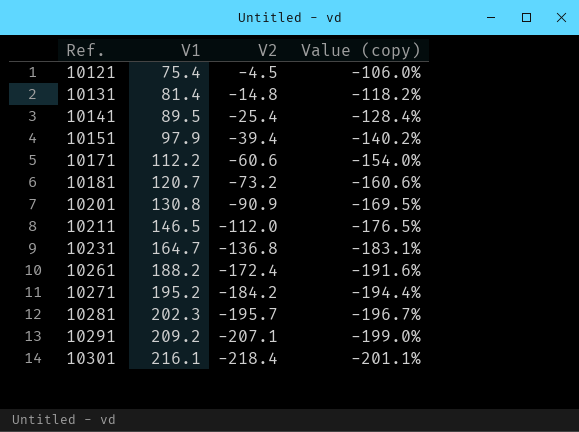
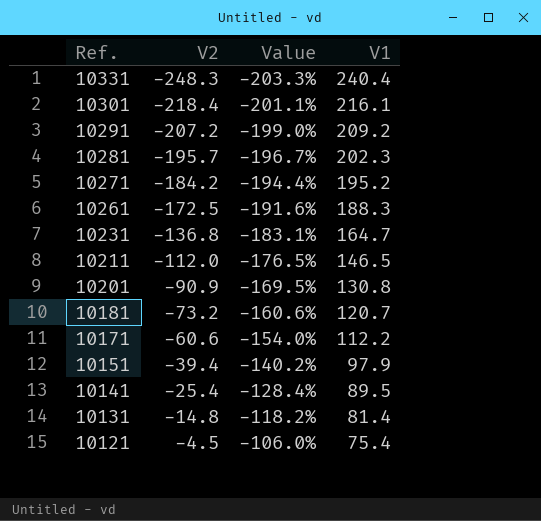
row order: Ref. ascending -> Ref. descending
column name: Value (copy) -> Value
column V1 | position: 2 -> 4
row 10331: none -> -248.3 | -203.3% | 240.4
10291 | V2: -207.1 -> -207.2
10261 | V2: -172.4 -> -172.5
10261 | V1: 188.2 -> 188.3

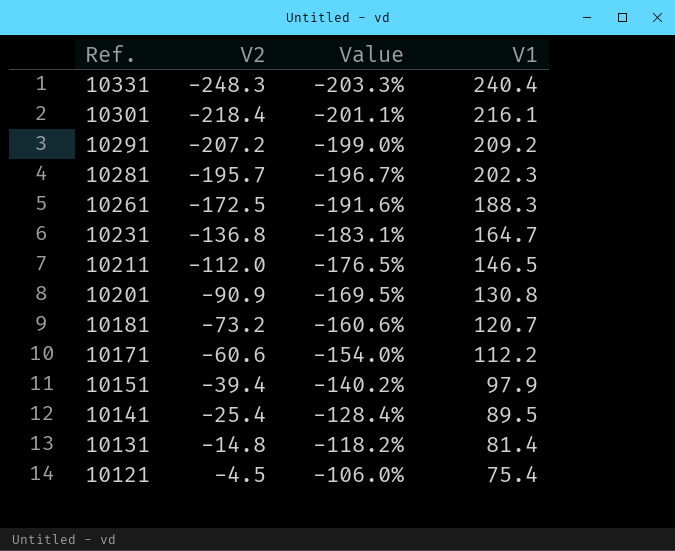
row 10271: -184.2 | -194.4% | 195.2 -> none

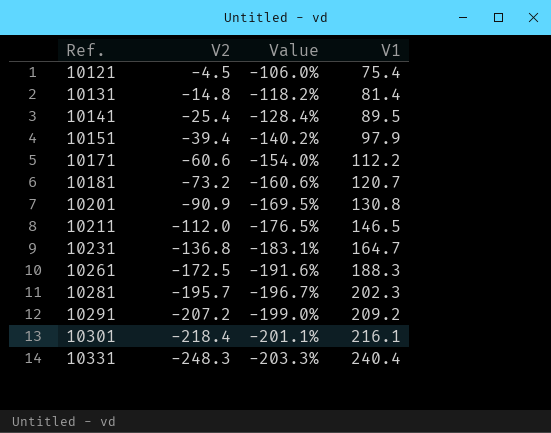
row order: Ref. descending -> Ref. ascending

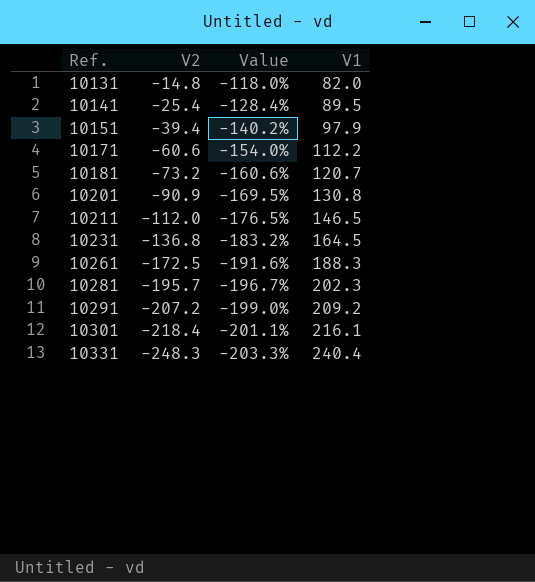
row 10121: -4.5 | -106.0% | 75.4 -> none
10131 | Value: -118.2% -> -118.0%
10131 | V1: 81.4 -> 82.0
10231 | Value: -183.1% -> -183.2%
10231 | V1: 164.7 -> 164.5

